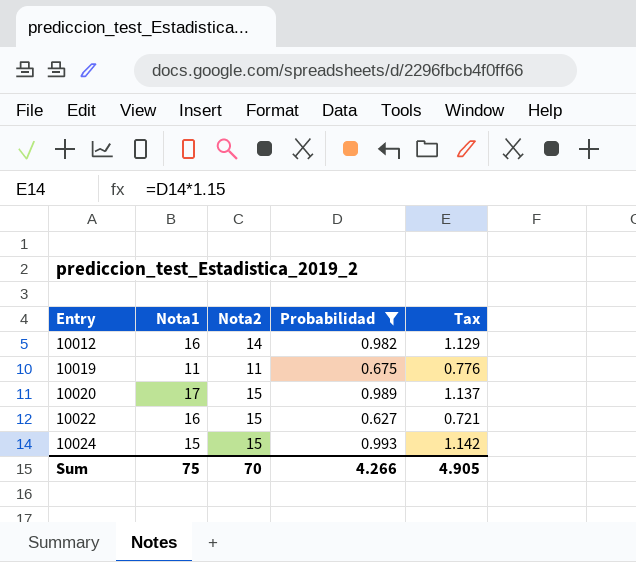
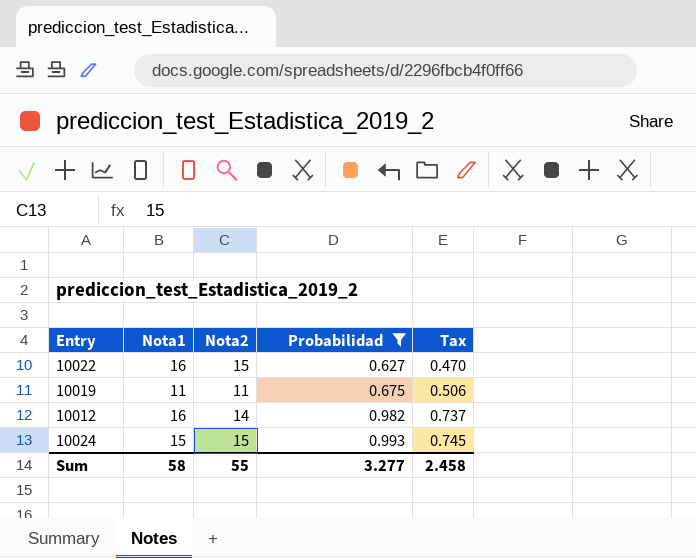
row order: Entry ascending -> Probabilidad ascending
column Tax | formula: [Probabilidad] * 1.15 -> [Probabilidad] * 0.75
row 10020: 17 | 15 | 0.989 | 1.137 -> none
Sum | Nota1: 75 -> 58
Sum | Nota2: 70 -> 55
Sum | Probabilidad: 4.266 -> 3.277
Sum | Tax: 4.905 -> 2.458

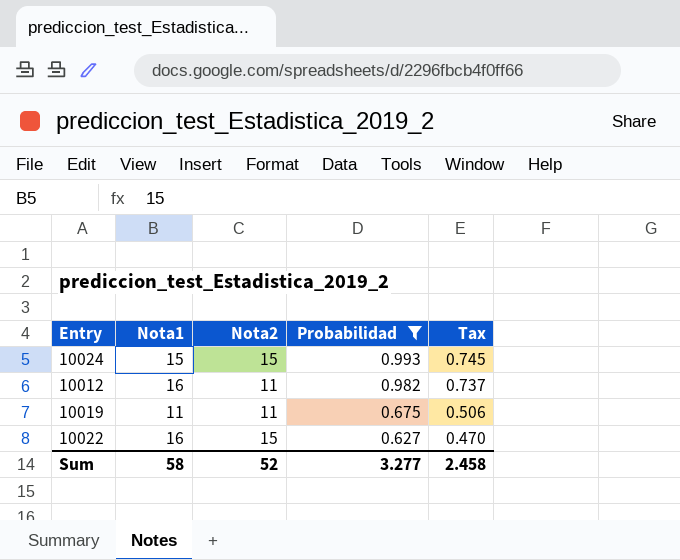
row order: Probabilidad ascending -> Probabilidad descending
10012 | Nota2: 14 -> 11
Sum | Nota2: 55 -> 52

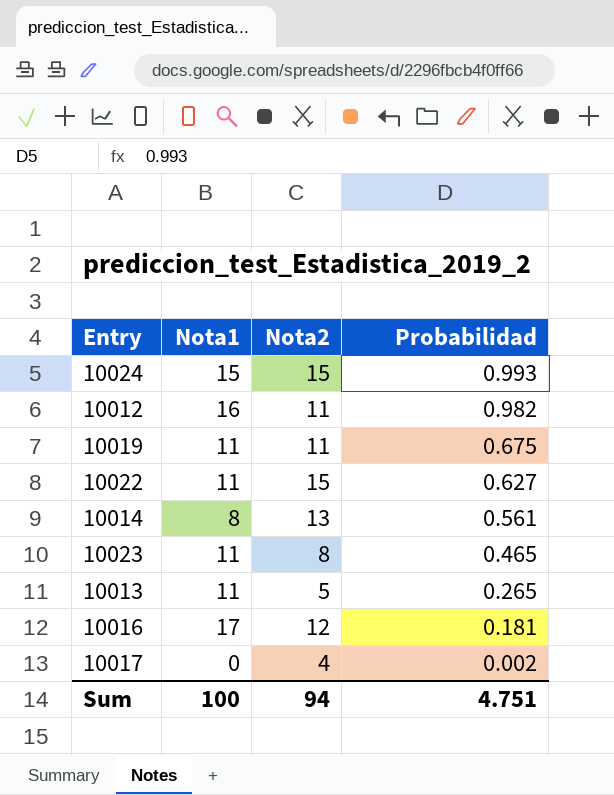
filter: Probabilidad >= 0.627 -> none
column Tax | formula: [Probabilidad] * 0.75 -> none
10022 | Nota1: 16 -> 11
Sum | Nota1: 58 -> 100
Sum | Nota2: 52 -> 94
Sum | Probabilidad: 3.277 -> 4.751

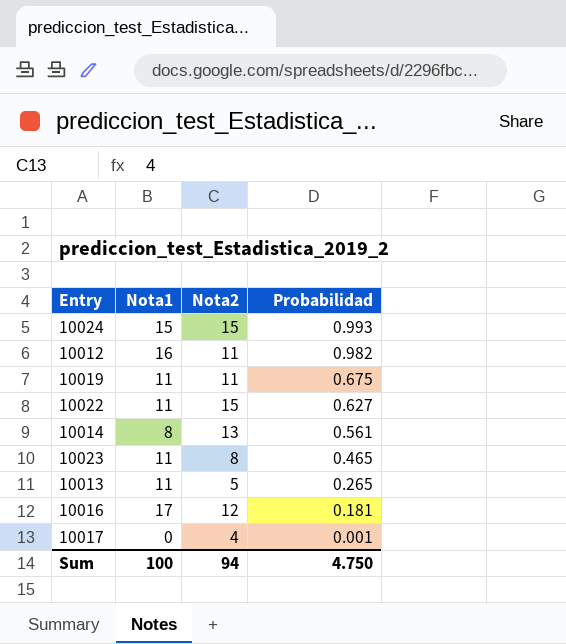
10017 | Probabilidad: 0.002 -> 0.001
Sum | Probabilidad: 4.751 -> 4.750

